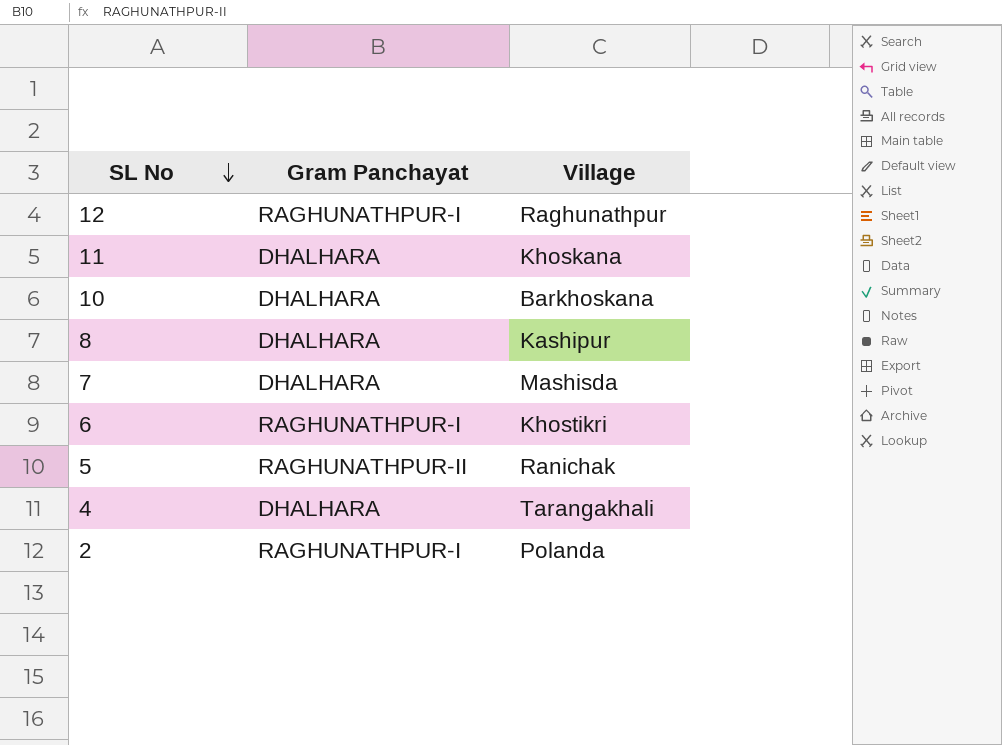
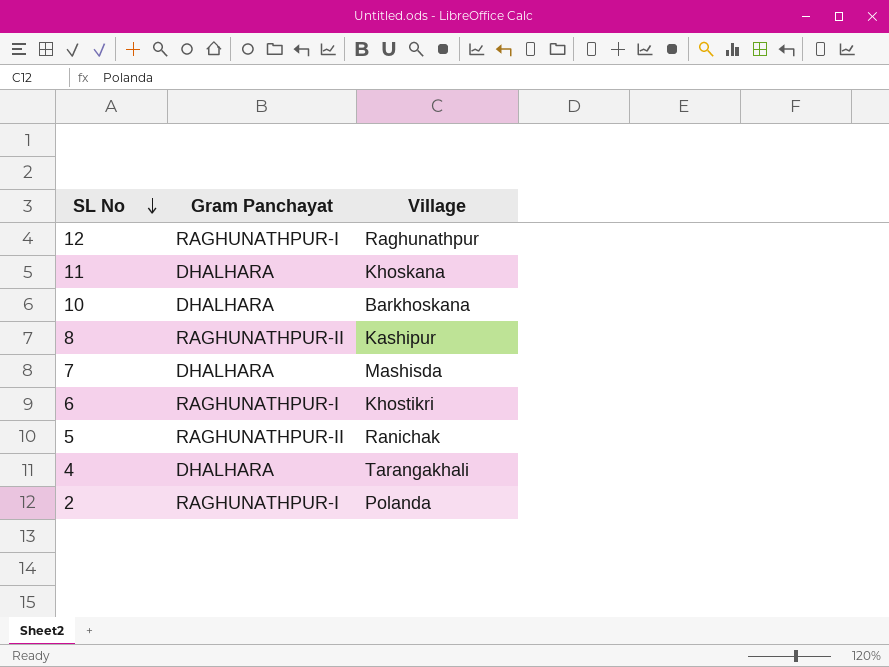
8 | Gram Panchayat: DHALHARA -> RAGHUNATHPUR-II

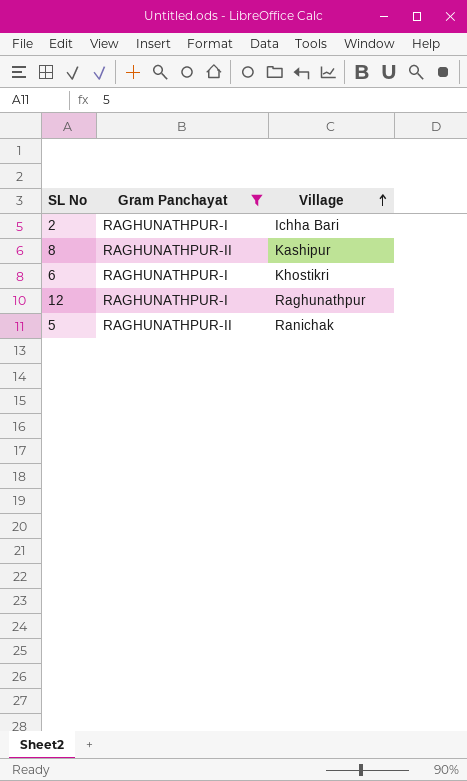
filter: none -> Gram Panchayat != DHALHARA
row order: SL No descending -> Village ascending
2 | Village: Polanda -> Ichha Bari

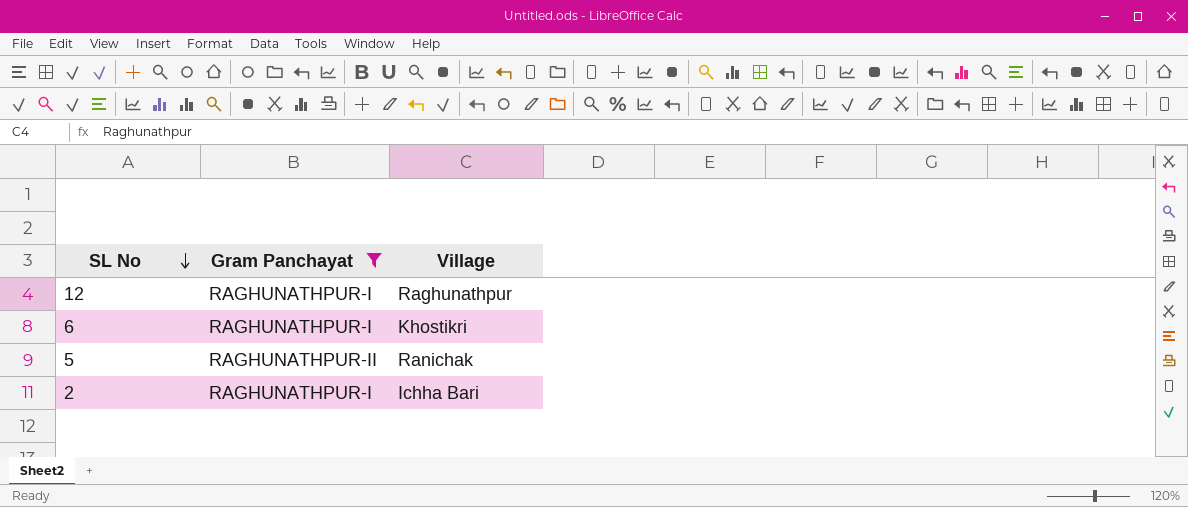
row order: Village ascending -> SL No descending
row 8: RAGHUNATHPUR-II | Kashipur -> none

